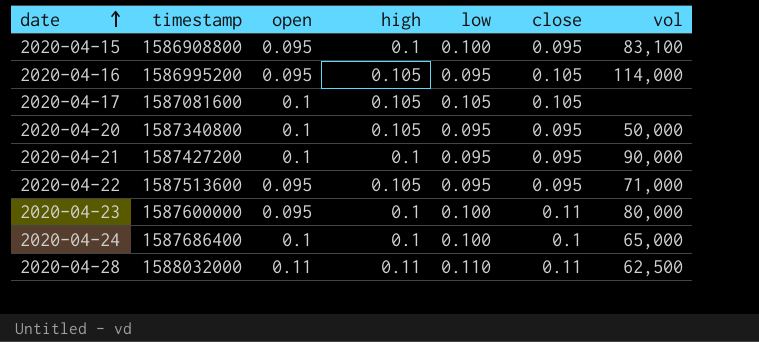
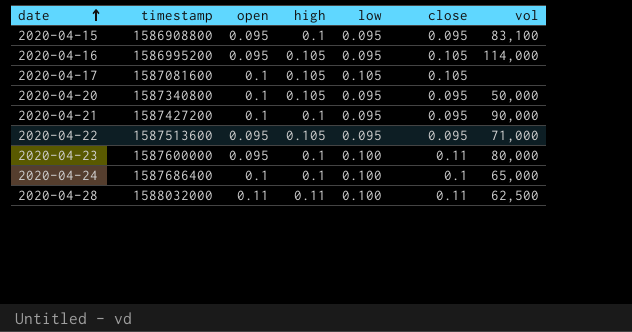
2020-04-15 | low: 0.100 -> 0.095
2020-04-28 | low: 0.110 -> 0.100

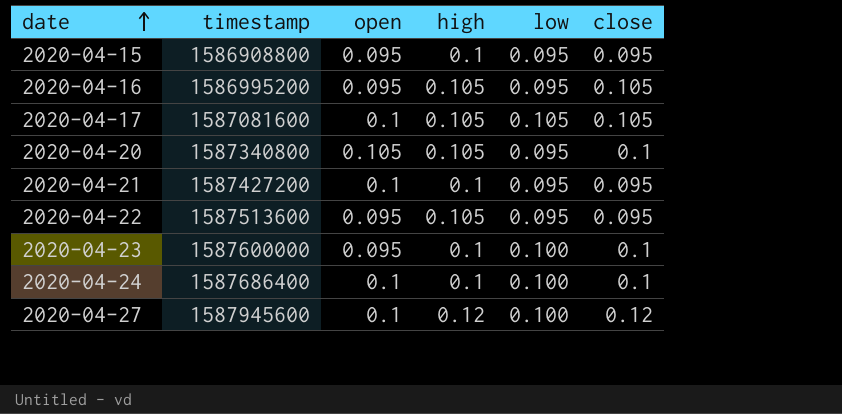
column vol | position: 7 -> none
row 2020-04-28: 1588032000 | 0.11 | 0.11 | 0.100 | 0.11 | 62,500 -> none
2020-04-20 | open: 0.1 -> 0.105
2020-04-20 | close: 0.095 -> 0.1
2020-04-23 | close: 0.11 -> 0.1
row 2020-04-27: none -> 1587945600 | 0.1 | 0.12 | 0.100 | 0.12

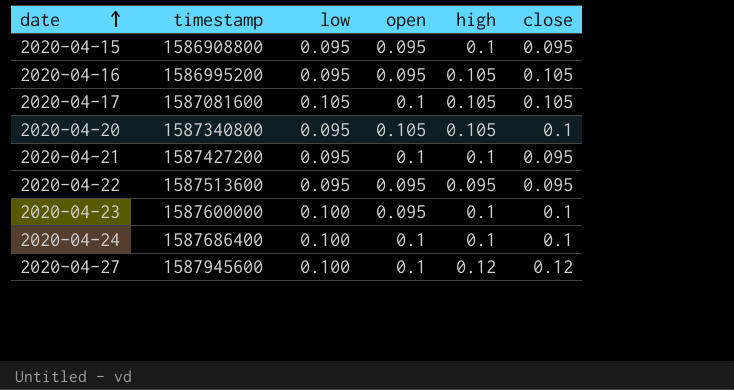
column low | position: 5 -> 3
2020-04-22 | high: 0.105 -> 0.095

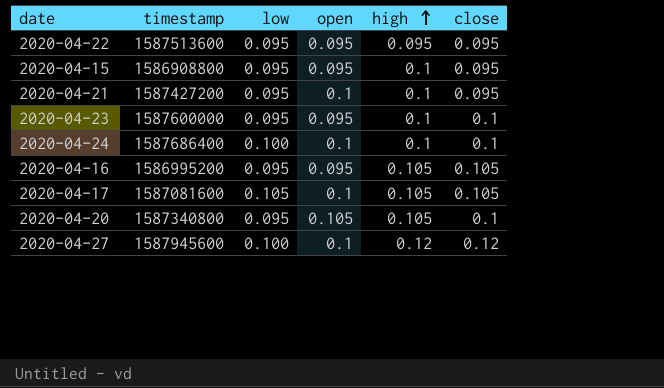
row order: date ascending -> high ascending
2020-04-23 | low: 0.100 -> 0.095

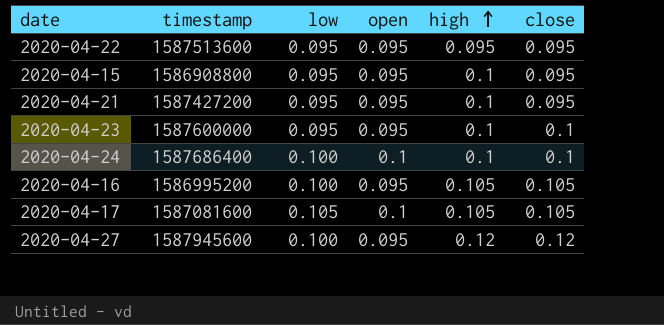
row 2020-04-20: 1587340800 | 0.095 | 0.105 | 0.105 | 0.1 -> none
2020-04-21 | open: 0.1 -> 0.095
2020-04-16 | low: 0.095 -> 0.100
2020-04-27 | open: 0.1 -> 0.095

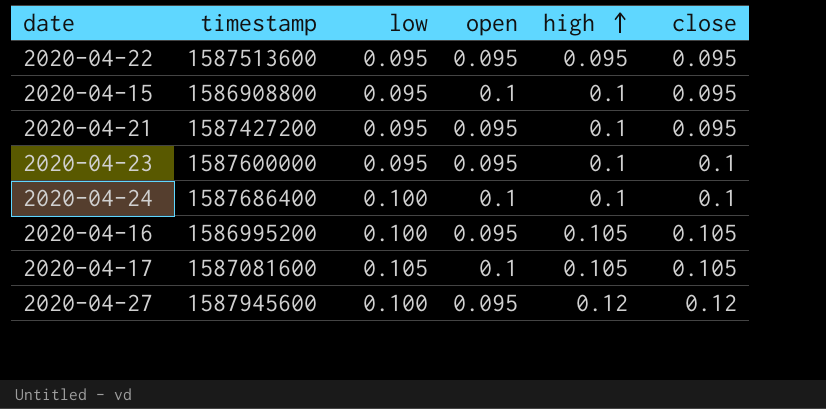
2020-04-15 | open: 0.095 -> 0.1

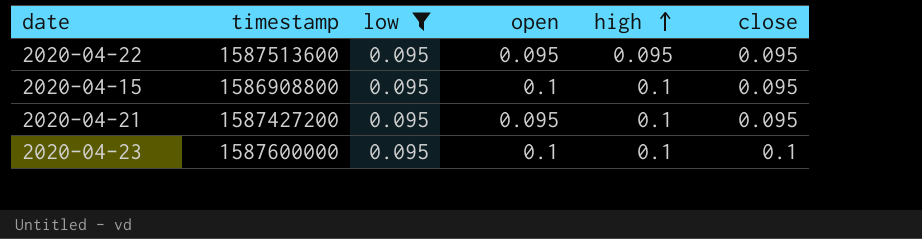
filter: none -> low = 0.095
2020-04-23 | open: 0.095 -> 0.1

